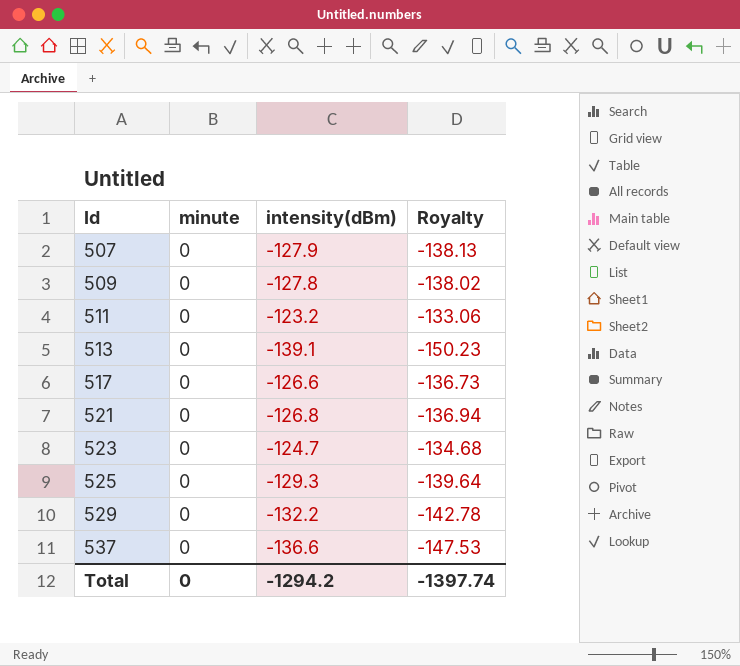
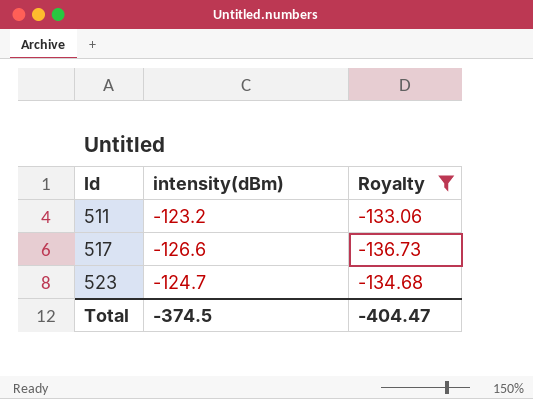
filter: none -> Royalty >= -136.73
column minute | position: 2 -> none
Total | intensity(dBm): -1294.2 -> -374.5
Total | Royalty: -1397.74 -> -404.47

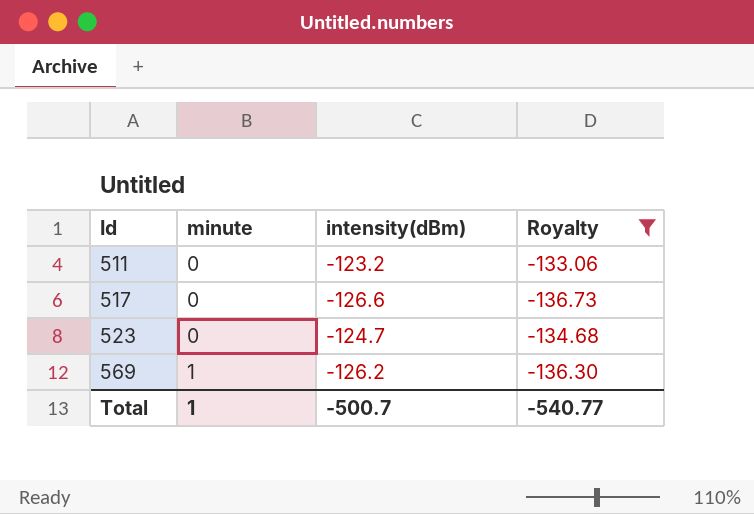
column minute | position: none -> 2
row 569: none -> 1 | -126.2 | -136.30
Total | intensity(dBm): -374.5 -> -500.7
Total | Royalty: -404.47 -> -540.77

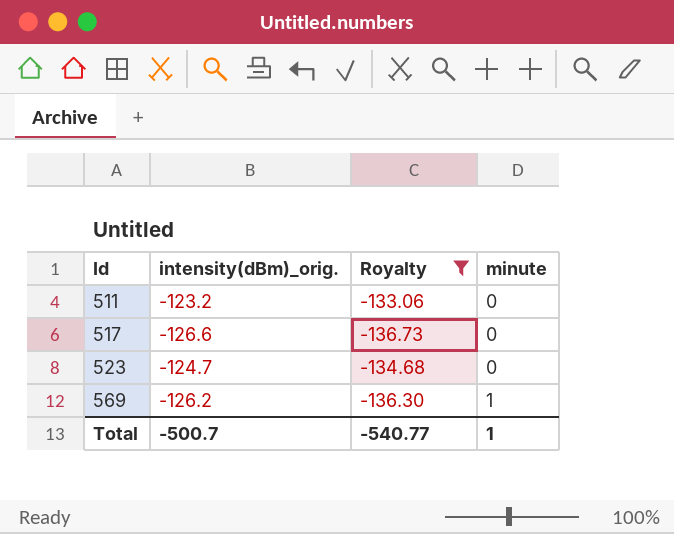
column name: intensity(dBm) -> intensity(dBm)_orig.
column minute | position: 2 -> 4

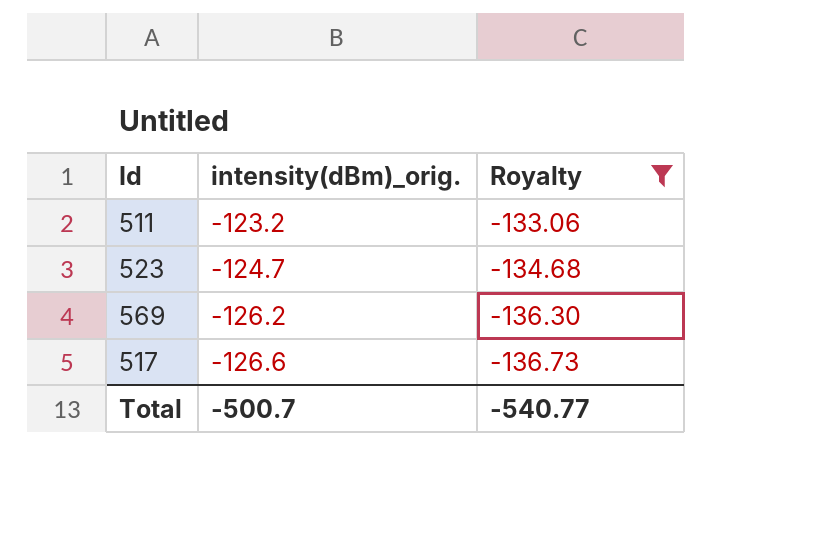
row order: Id ascending -> intensity(dBm)_orig. descending
column minute | position: 4 -> none

